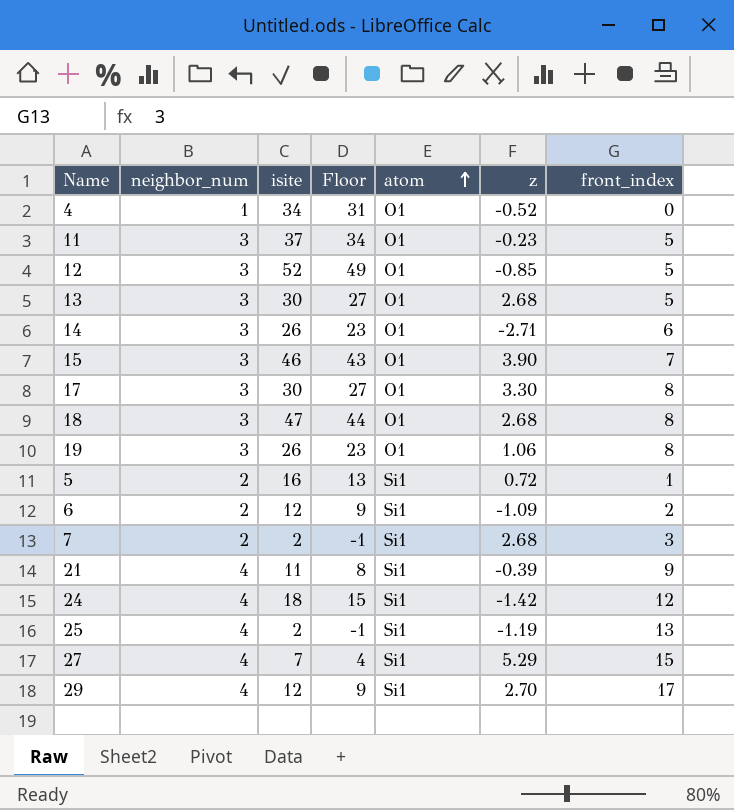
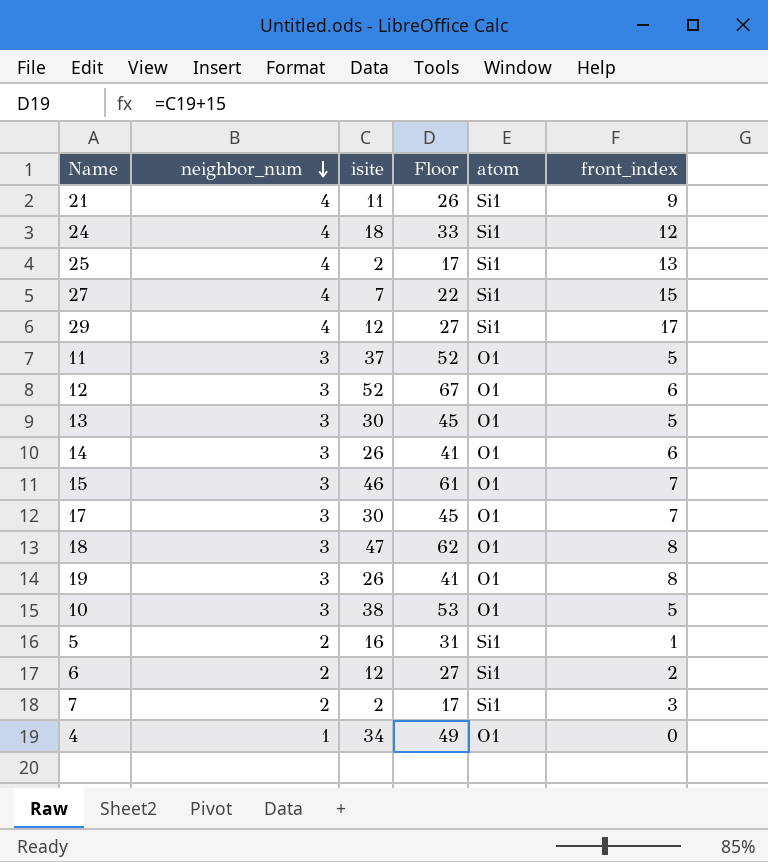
row order: atom ascending -> neighbor_num descending
column z | position: 6 -> none
column Floor | formula: [isite] - 3 -> [isite] + 15
12 | front_index: 5 -> 6
17 | front_index: 8 -> 7
row 10: none -> 3 | 38 | 53 | O1 | 5

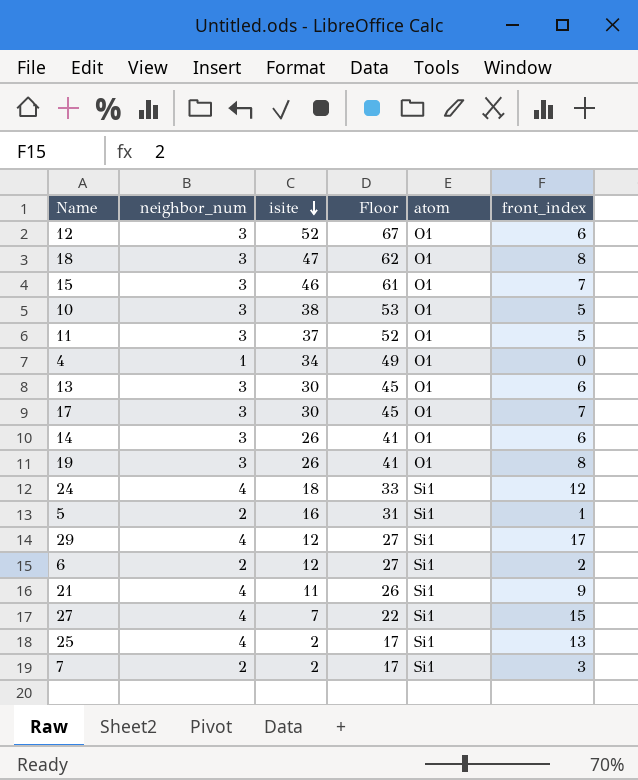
row order: neighbor_num descending -> isite descending
13 | front_index: 5 -> 6

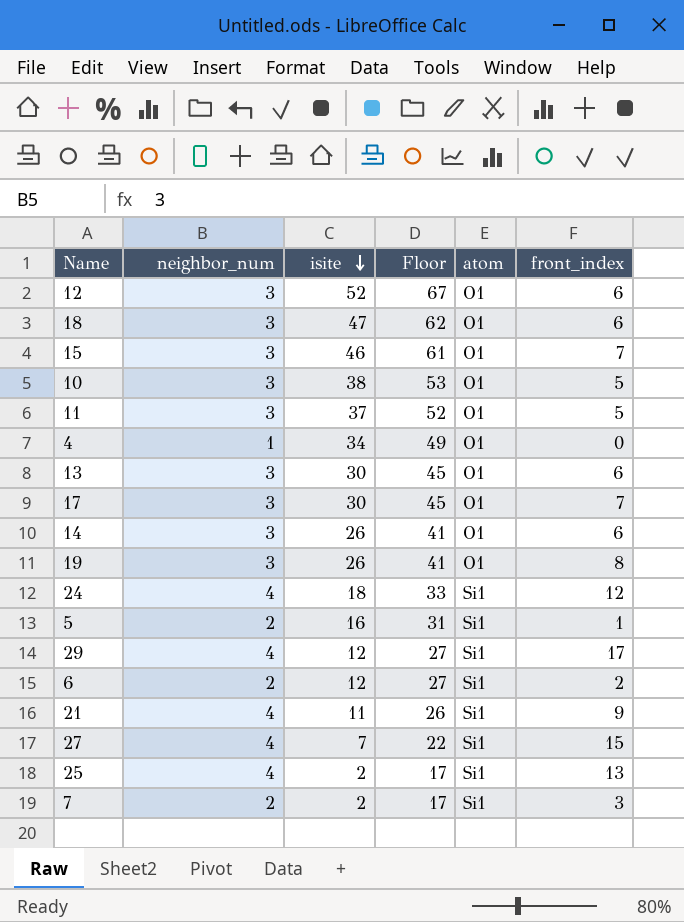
18 | front_index: 8 -> 6

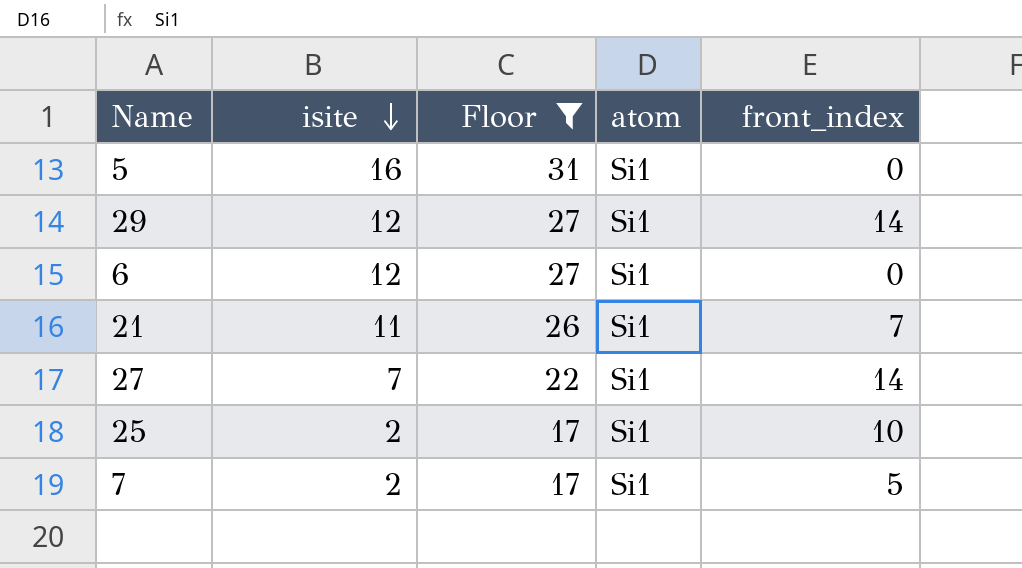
filter: none -> Floor <= 31
column neighbor_num | position: 2 -> none
5 | front_index: 1 -> 0
29 | front_index: 17 -> 14
6 | front_index: 2 -> 0
21 | front_index: 9 -> 7
27 | front_index: 15 -> 14
25 | front_index: 13 -> 10
7 | front_index: 3 -> 5

